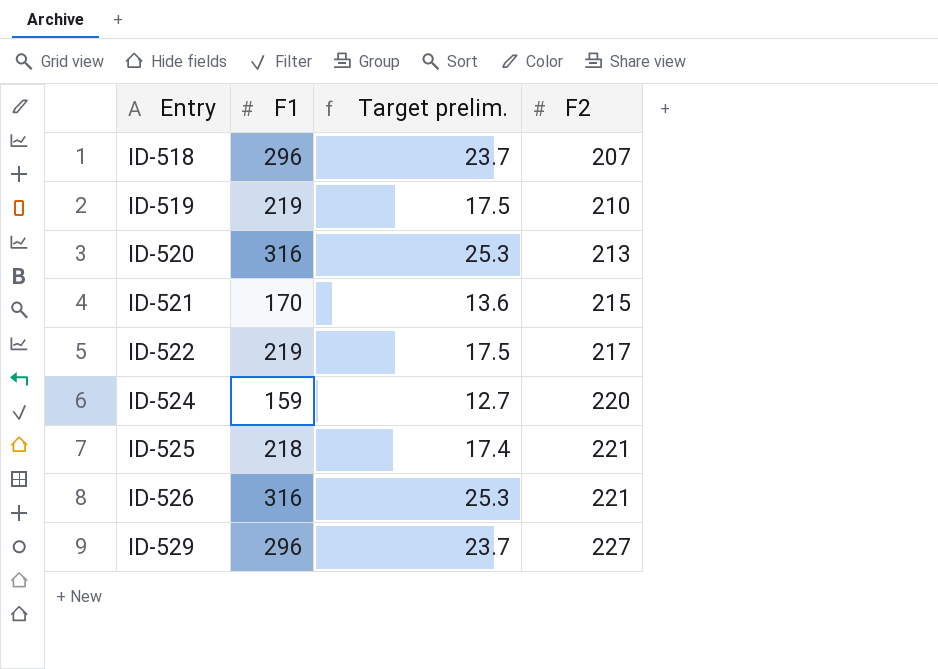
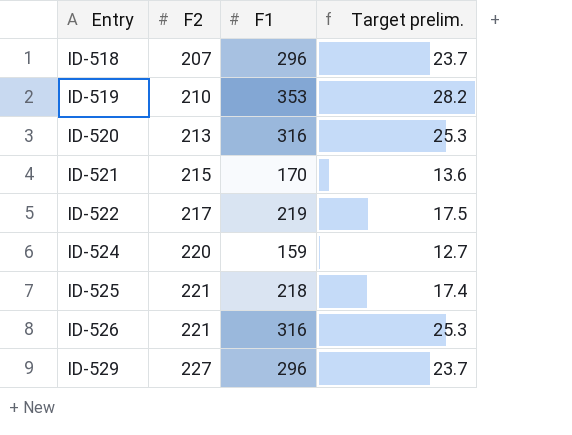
column F2 | position: 4 -> 2
ID-519 | F1: 219 -> 353
ID-519 | Target prelim.: 17.5 -> 28.2

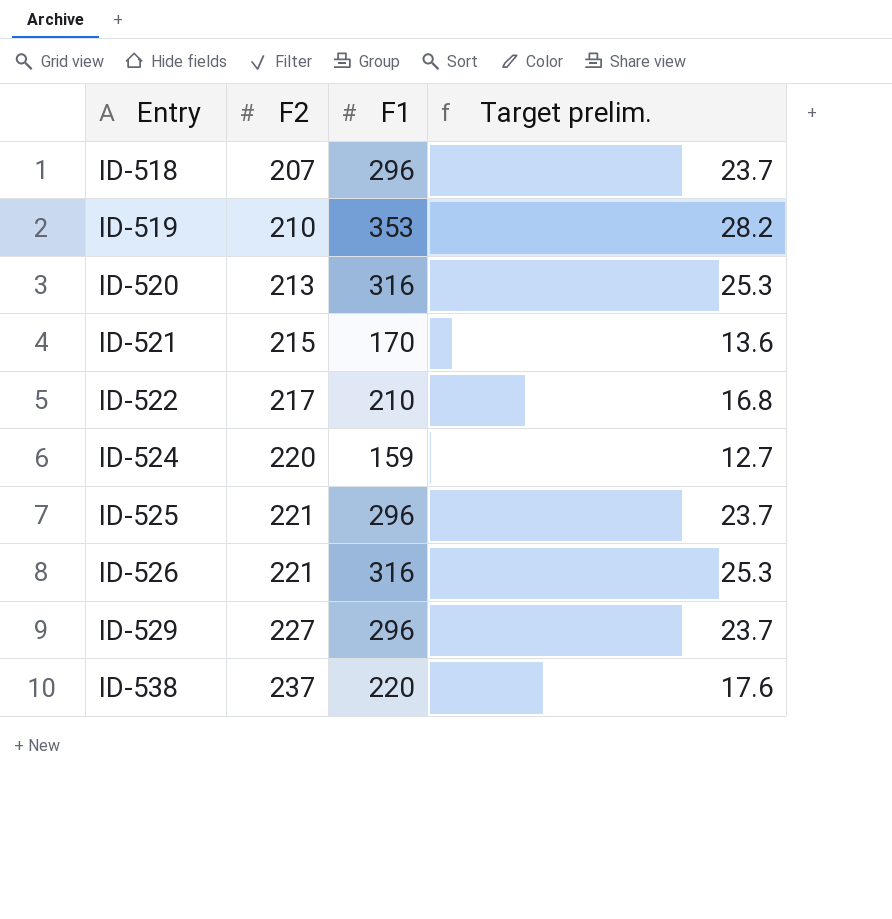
ID-522 | F1: 219 -> 210
ID-522 | Target prelim.: 17.5 -> 16.8
ID-525 | F1: 218 -> 296
ID-525 | Target prelim.: 17.4 -> 23.7
row ID-538: none -> 237 | 220 | 17.6

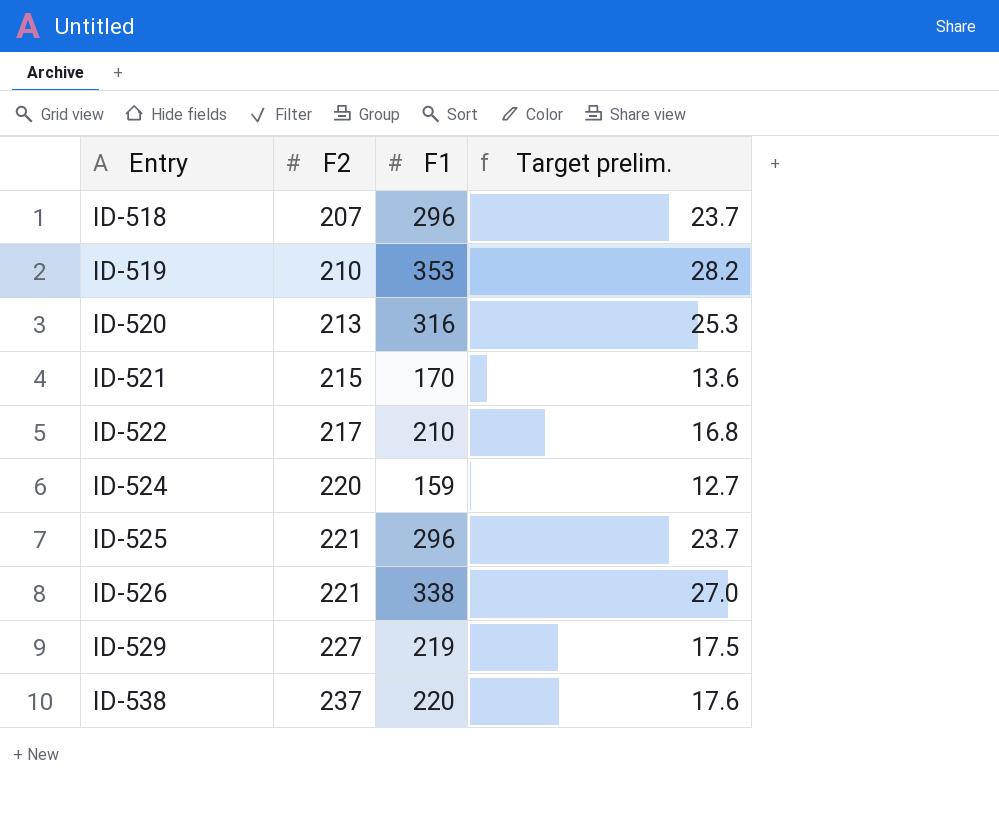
ID-526 | F1: 316 -> 338
ID-526 | Target prelim.: 25.3 -> 27.0
ID-529 | F1: 296 -> 219
ID-529 | Target prelim.: 23.7 -> 17.5

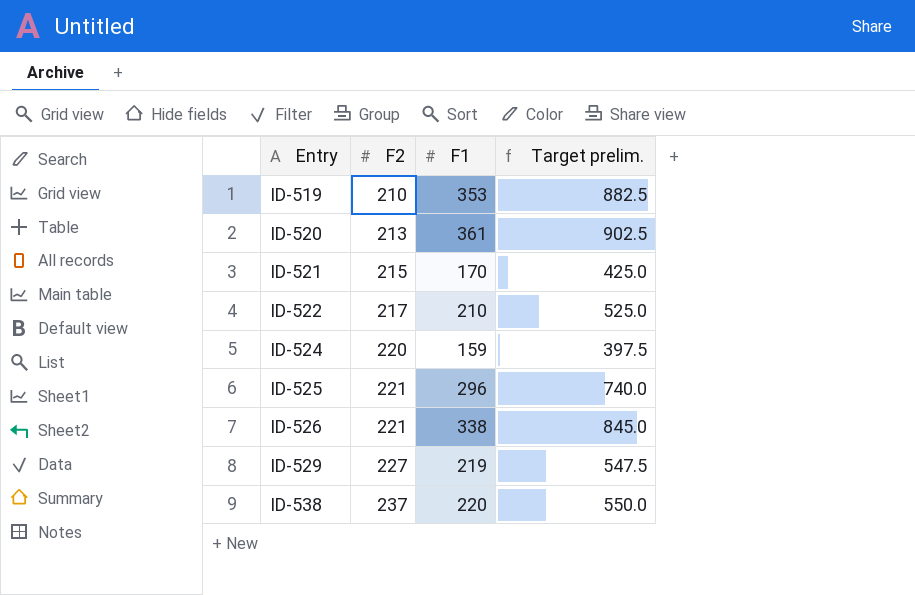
column Target prelim. | formula: [F1] * 0.08 -> [F1] * 2.5
row ID-518: 207 | 296 | 23.7 -> none
ID-520 | F1: 316 -> 361

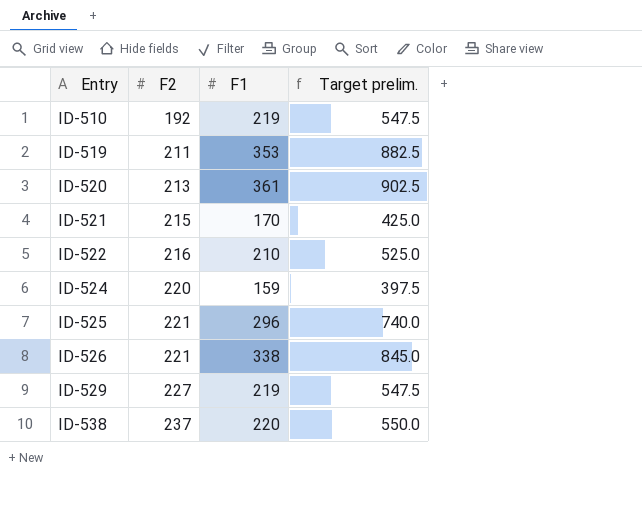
row ID-510: none -> 192 | 219 | 547.5
ID-519 | F2: 210 -> 211
ID-522 | F2: 217 -> 216

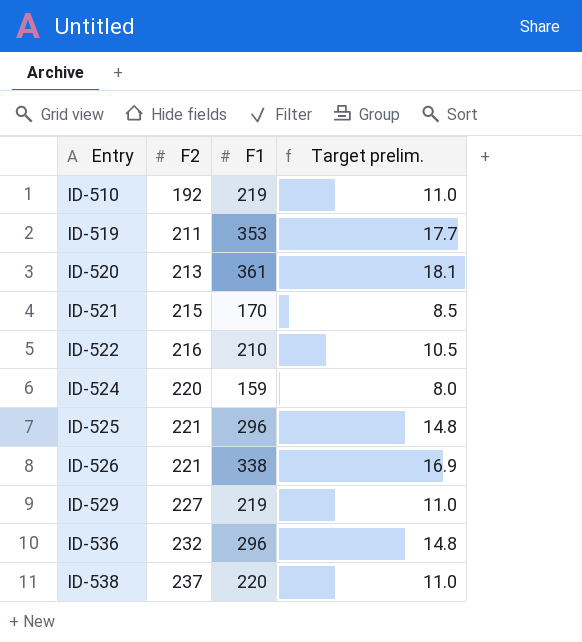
column Target prelim. | formula: [F1] * 2.5 -> [F1] * 0.05
row ID-536: none -> 232 | 296 | 14.8

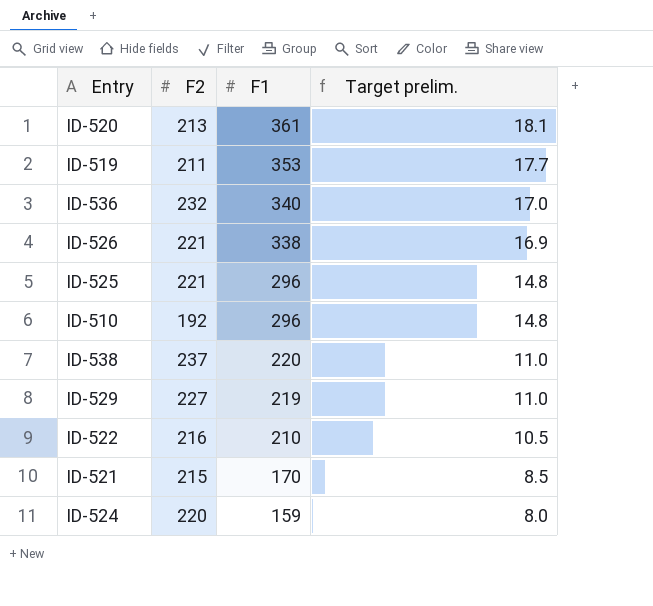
row order: Entry ascending -> F1 descending
ID-536 | F1: 296 -> 340
ID-536 | Target prelim.: 14.8 -> 17.0
ID-510 | F1: 219 -> 296
ID-510 | Target prelim.: 11.0 -> 14.8

